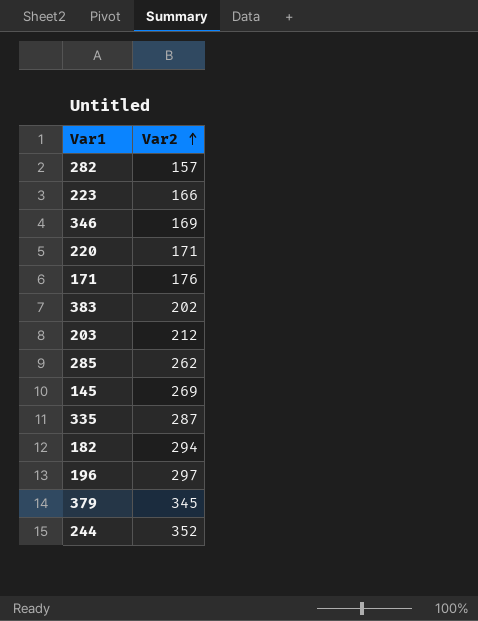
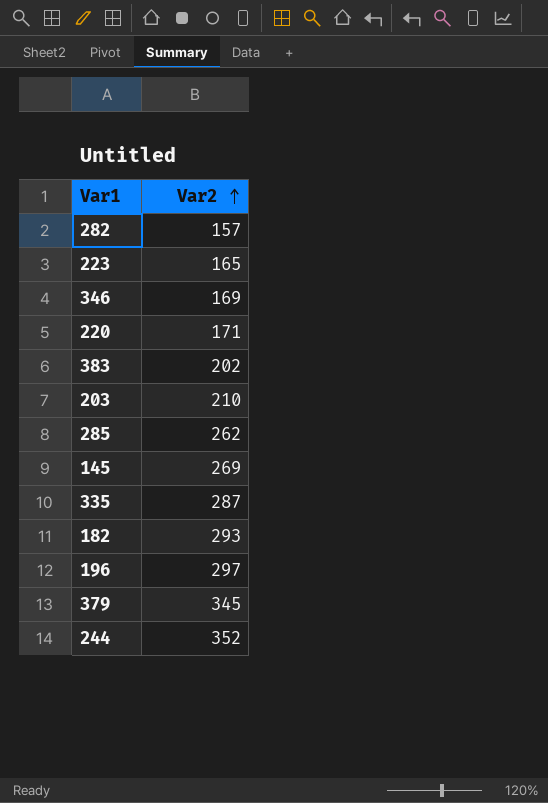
row 171: 176 -> none
223 | Var2: 166 -> 165
203 | Var2: 212 -> 210
182 | Var2: 294 -> 293

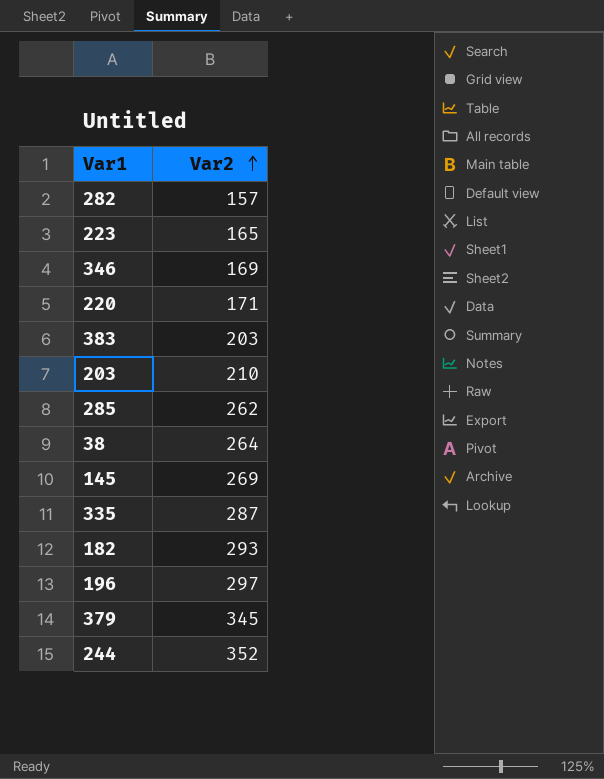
383 | Var2: 202 -> 203
row 38: none -> 264

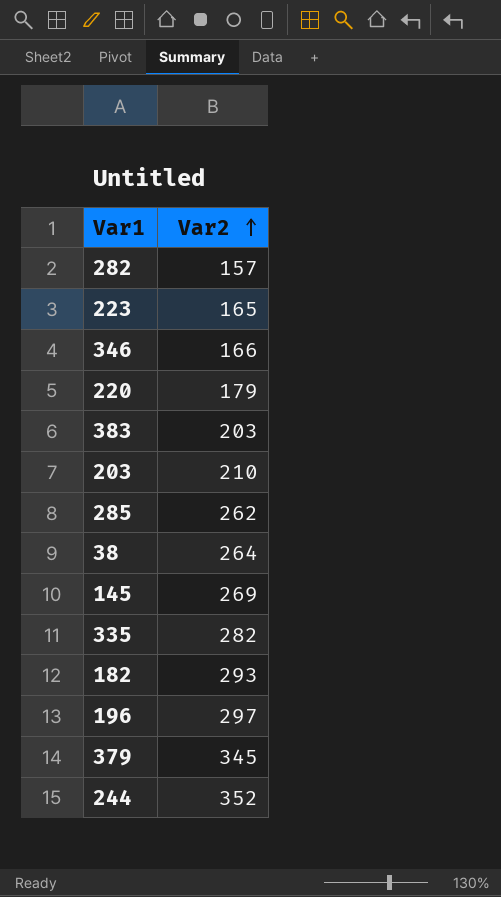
346 | Var2: 169 -> 166
220 | Var2: 171 -> 179
335 | Var2: 287 -> 282

